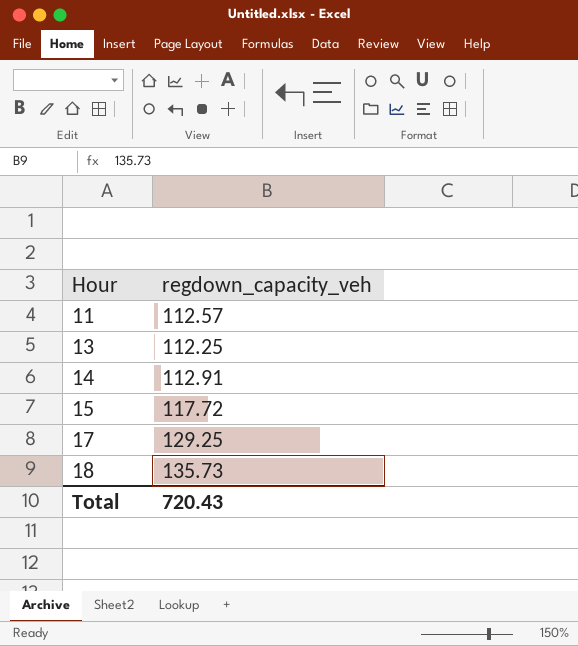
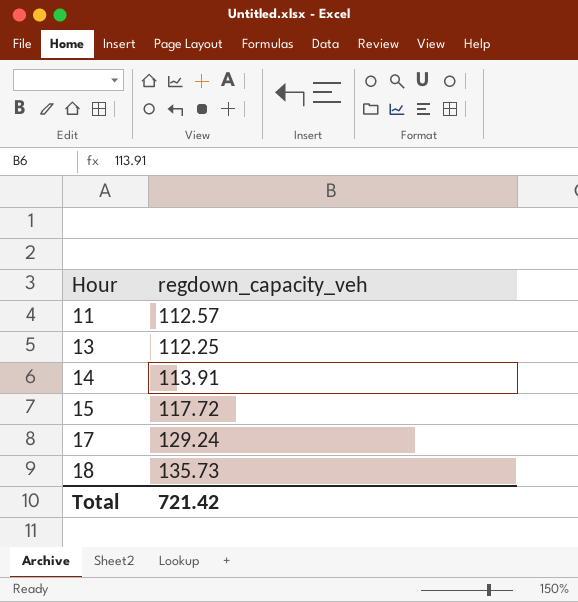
14 | regdown_capacity_veh: 112.91 -> 113.91
17 | regdown_capacity_veh: 129.25 -> 129.24
Total | regdown_capacity_veh: 720.43 -> 721.42

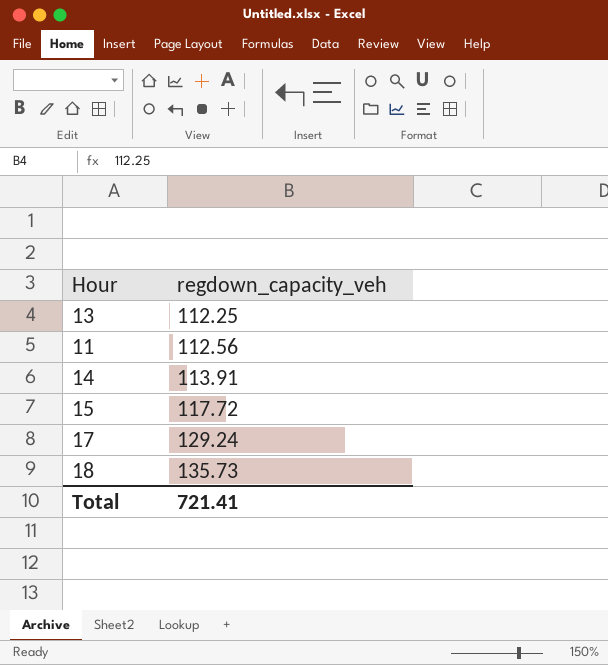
row order: Hour ascending -> regdown_capacity_veh ascending
11 | regdown_capacity_veh: 112.57 -> 112.56
Total | regdown_capacity_veh: 721.42 -> 721.41

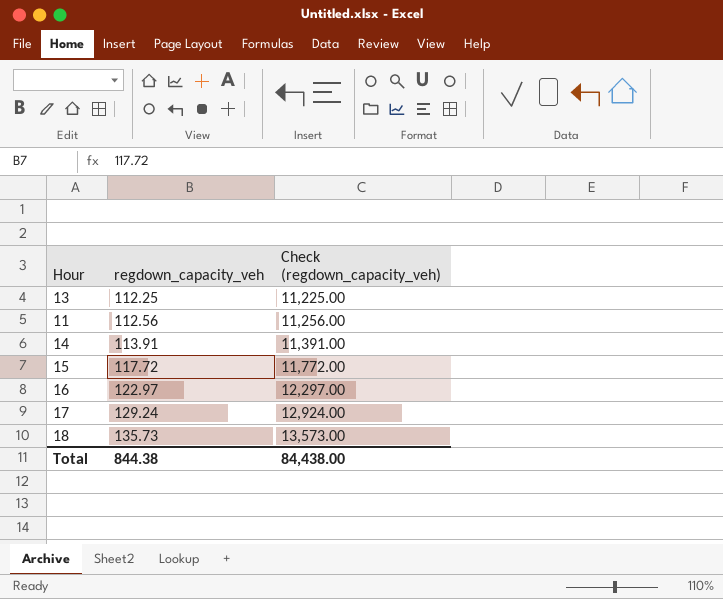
column Check (regdown_capacity_veh) | formula: none -> [regdown_capacity_veh] * 100
row 16: none -> 122.97 | 12,297.00
Total | regdown_capacity_veh: 721.41 -> 844.38

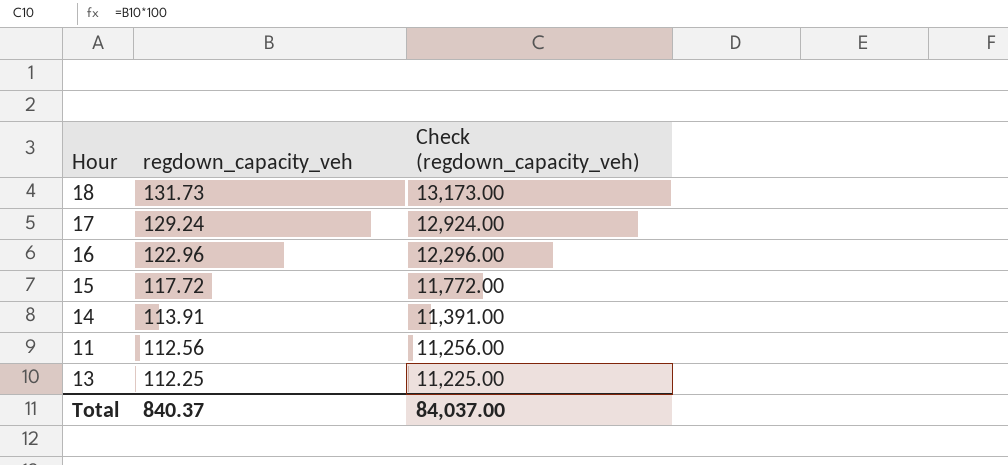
row order: regdown_capacity_veh ascending -> regdown_capacity_veh descending
18 | regdown_capacity_veh: 135.73 -> 131.73
18 | Check (regdown_capacity_veh): 13,573.00 -> 13,173.00
16 | regdown_capacity_veh: 122.97 -> 122.96
16 | Check (regdown_capacity_veh): 12,297.00 -> 12,296.00
Total | regdown_capacity_veh: 844.38 -> 840.37
Total | Check (regdown_capacity_veh): 84,438.00 -> 84,037.00

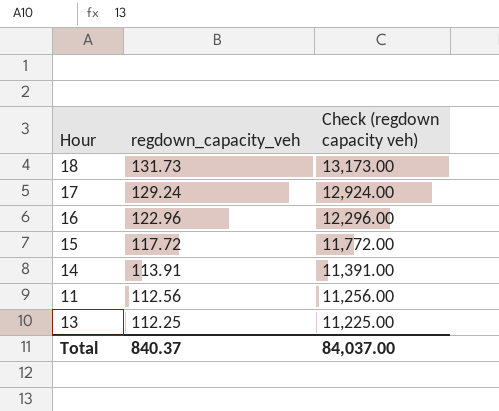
column name: Check (regdown_capacity_veh) -> Check (regdown capacity veh)

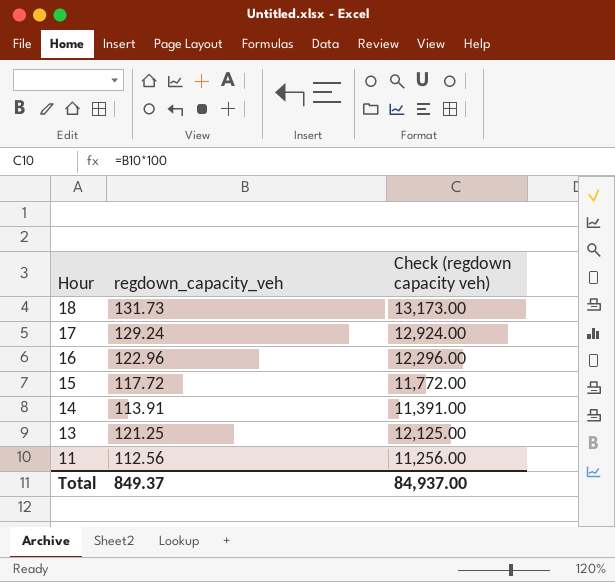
row order: regdown_capacity_veh descending -> Hour descending
13 | regdown_capacity_veh: 112.25 -> 121.25
13 | Check (regdown capacity veh): 11,225.00 -> 12,125.00
Total | regdown_capacity_veh: 840.37 -> 849.37
Total | Check (regdown capacity veh): 84,037.00 -> 84,937.00

